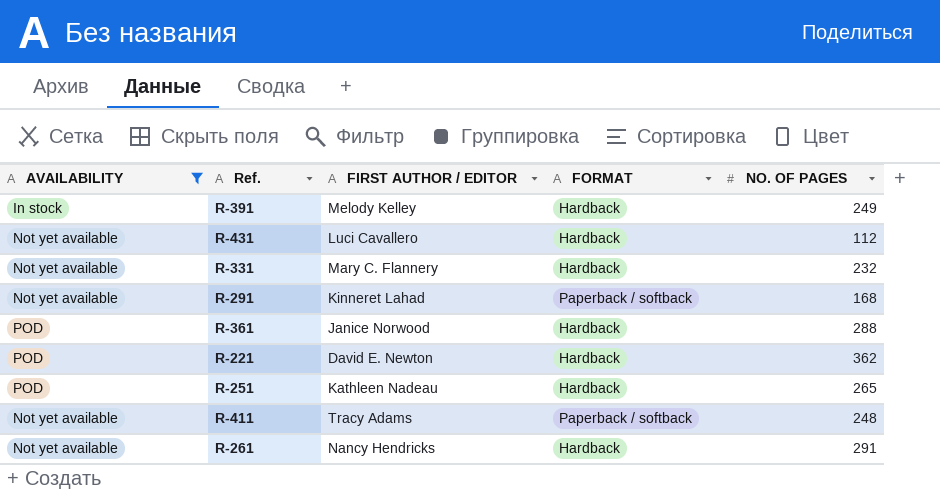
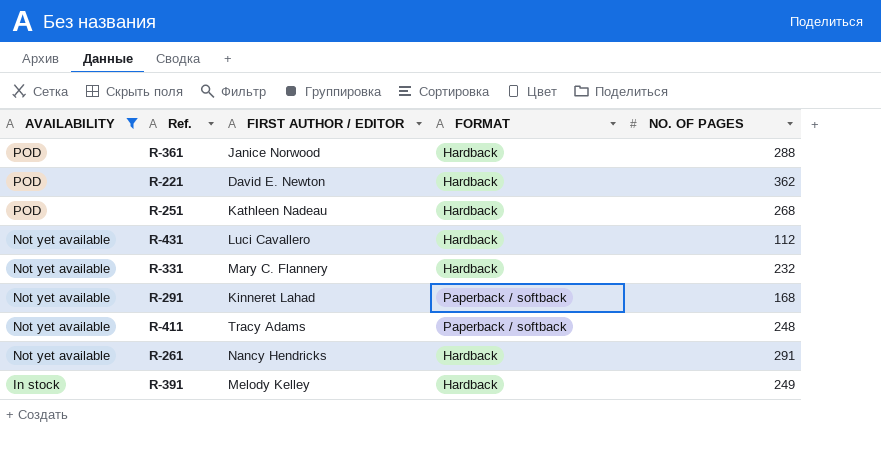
row order: none -> AVAILABILITY descending
R-251 | NO. OF PAGES: 265 -> 268

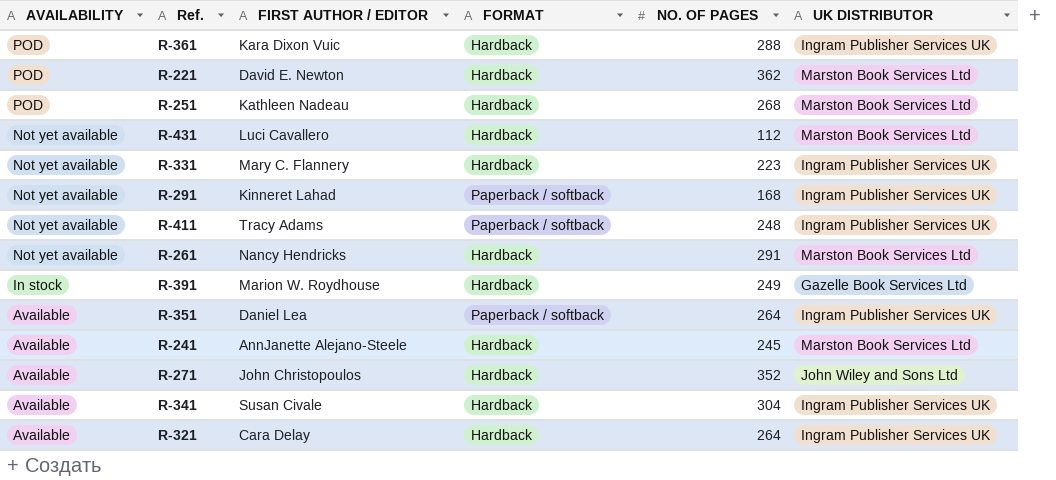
filter: AVAILABILITY != Available -> none
column UK DISTRIBUTOR | position: none -> 6
R-361 | FIRST AUTHOR / EDITOR: Janice Norwood -> Kara Dixon Vuic
R-331 | NO. OF PAGES: 232 -> 223
R-391 | FIRST AUTHOR / EDITOR: Melody Kelley -> Marion W. Roydhouse

